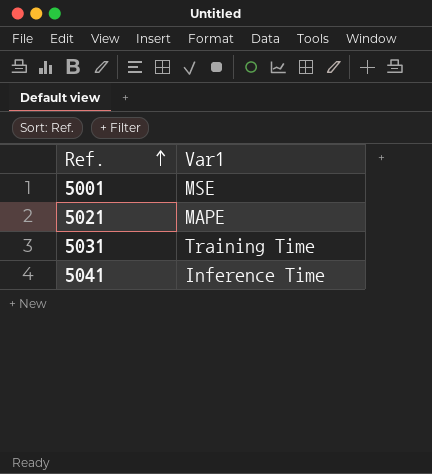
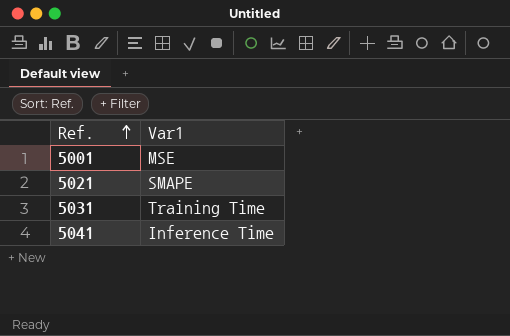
5021 | Var1: MAPE -> SMAPE

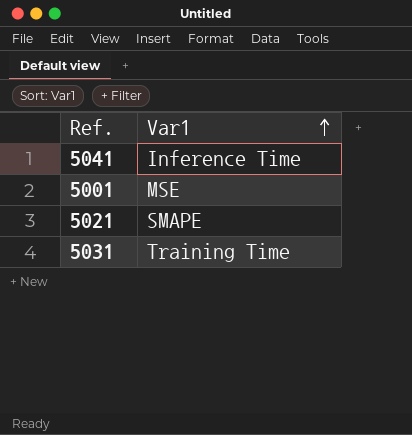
row order: Ref. ascending -> Var1 ascending

